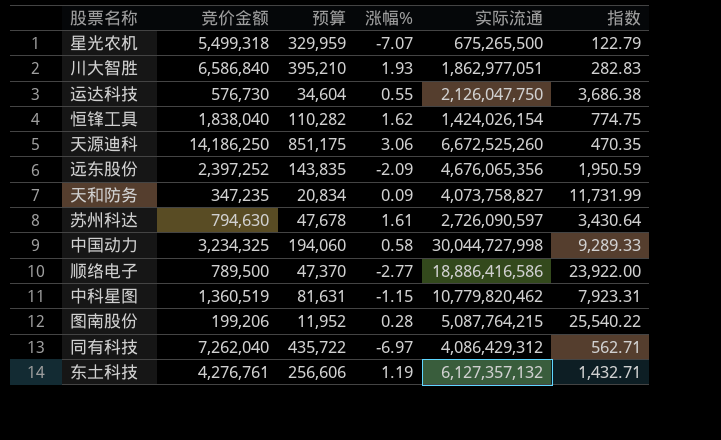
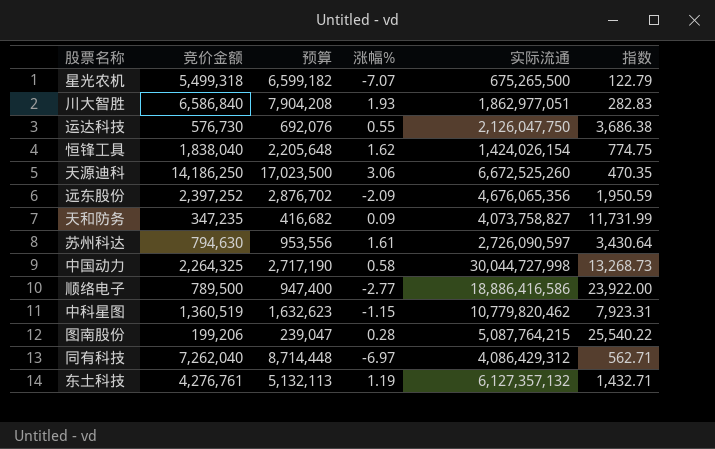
column 预算 | formula: [竞价金额] * 0.06 -> [竞价金额] * 1.2
中国动力 | 竞价金额: 3,234,325 -> 2,264,325
中国动力 | 指数: 9,289.33 -> 13,268.73

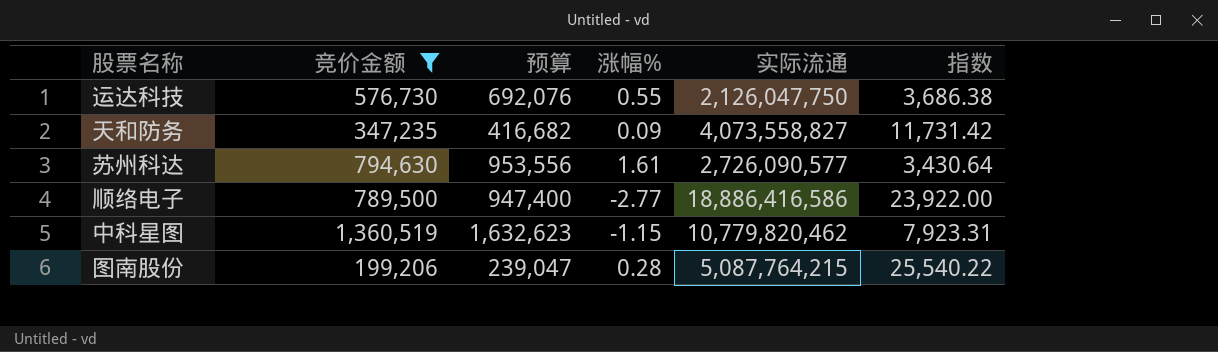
filter: none -> 竞价金额 <= 1,360,519
天和防务 | 实际流通: 4,073,758,827 -> 4,073,558,827
天和防务 | 指数: 11,731.99 -> 11,731.42
苏州科达 | 实际流通: 2,726,090,597 -> 2,726,090,577

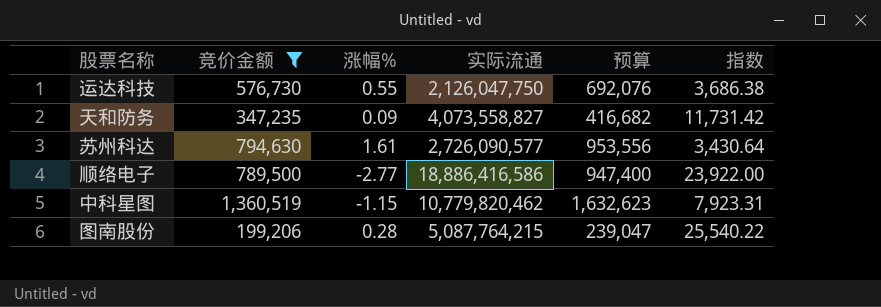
column 预算 | position: 3 -> 5

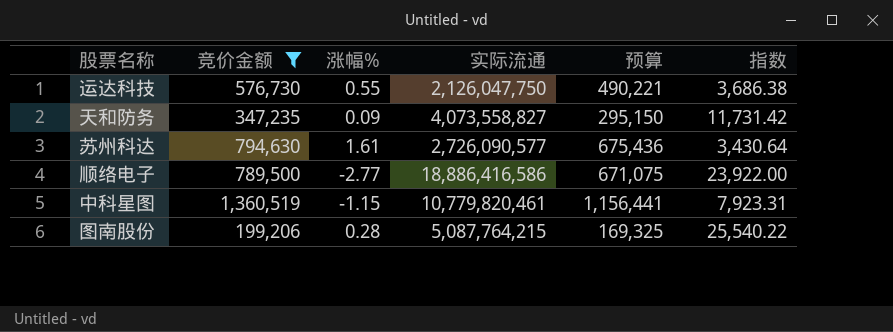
column 预算 | formula: [竞价金额] * 1.2 -> [竞价金额] * 0.85
中科星图 | 实际流通: 10,779,820,462 -> 10,779,820,461

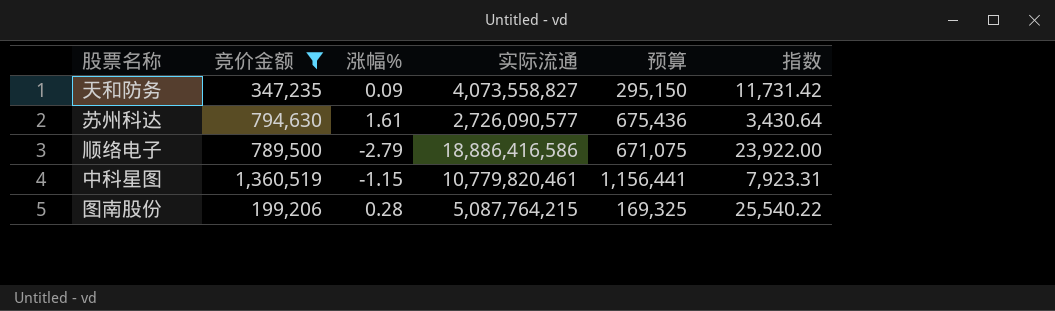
row 运达科技: 576,730 | 0.55 | 2,126,047,750 | 490,221 | 3,686.38 -> none
顺络电子 | 涨幅%: -2.77 -> -2.79

